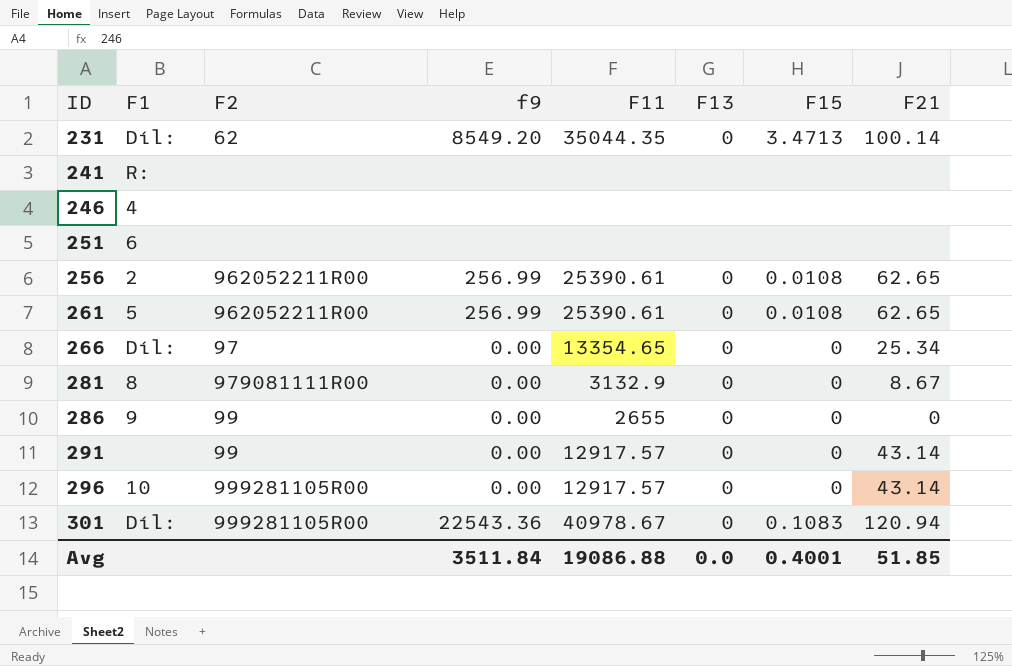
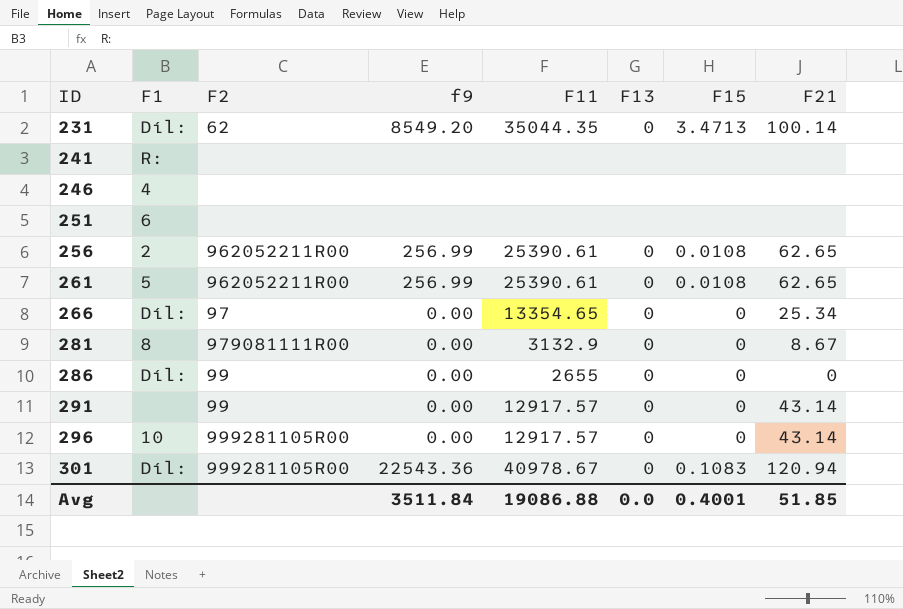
286 | F1: 9 -> Díl:

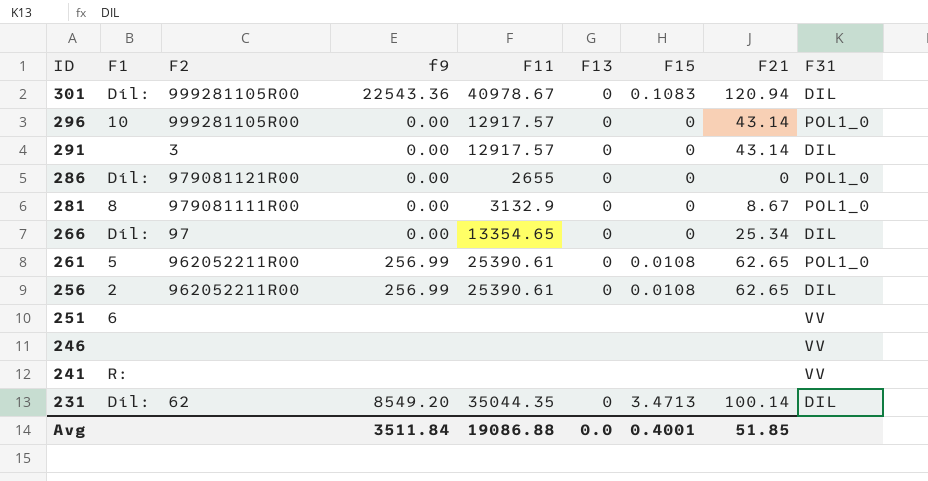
row order: ID ascending -> ID descending
column F31 | position: none -> 9
291 | F2: 99 -> 3
286 | F2: 99 -> 979081121R00
246 | F1: 4 -> none

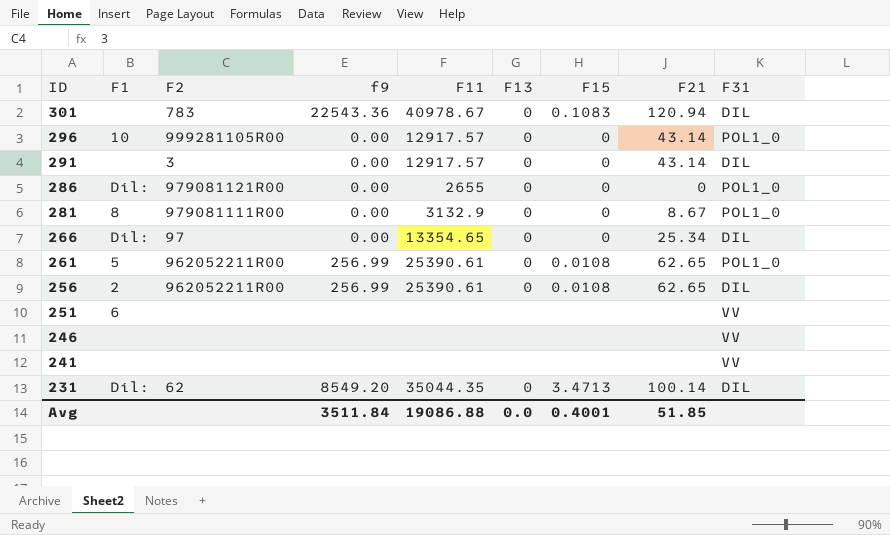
301 | F1: Díl: -> none
301 | F2: 999281105R00 -> 783
241 | F1: R: -> none

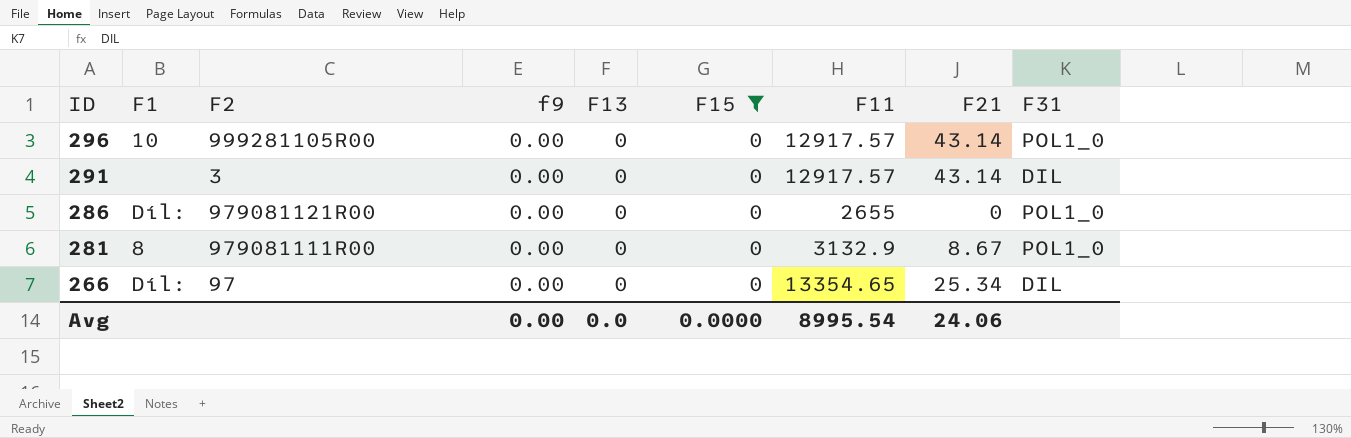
filter: none -> F15 = 0
column F11 | position: 5 -> 7
Avg | f9: 3511.84 -> 0.00
Avg | F15: 0.4001 -> 0.0000
Avg | F11: 19086.88 -> 8995.54
Avg | F21: 51.85 -> 24.06

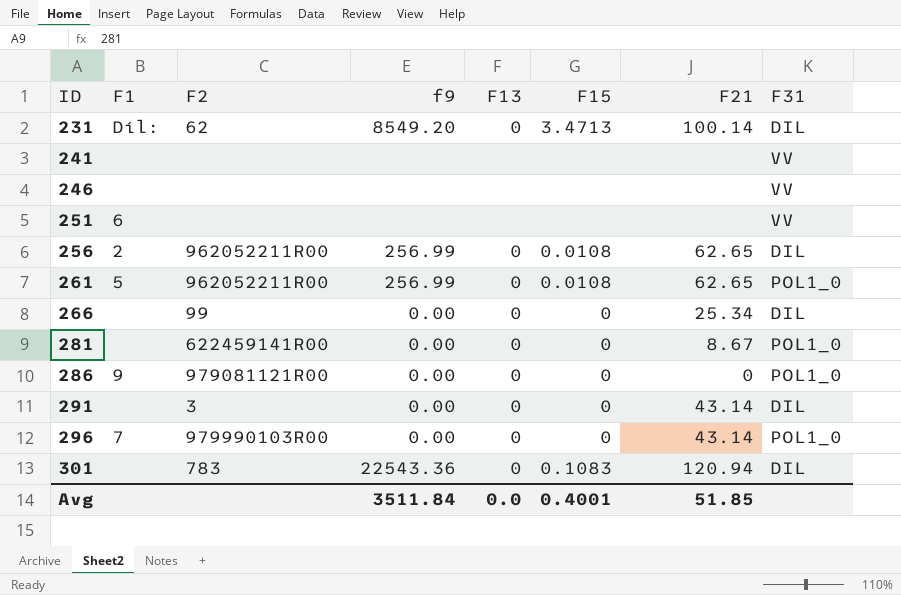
filter: F15 = 0 -> none
row order: ID descending -> ID ascending
column F11 | position: 7 -> none
266 | F1: Díl: -> none
266 | F2: 97 -> 99
281 | F1: 8 -> none
281 | F2: 979081111R00 -> 622459141R00
286 | F1: Díl: -> 9
296 | F1: 10 -> 7
296 | F2: 999281105R00 -> 979990103R00
Avg | f9: 0.00 -> 3511.84
Avg | F15: 0.0000 -> 0.4001
Avg | F21: 24.06 -> 51.85

